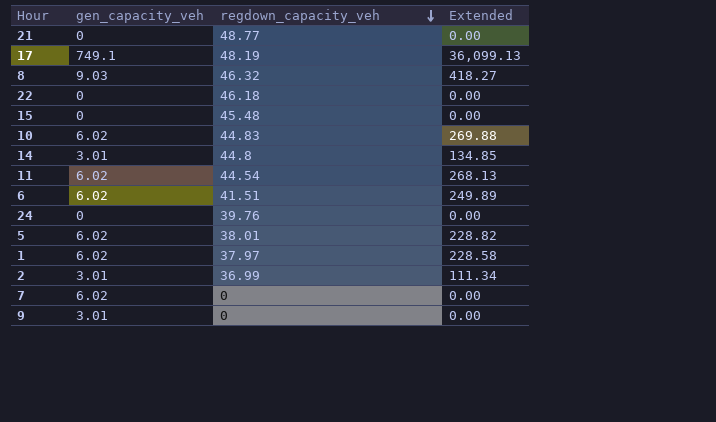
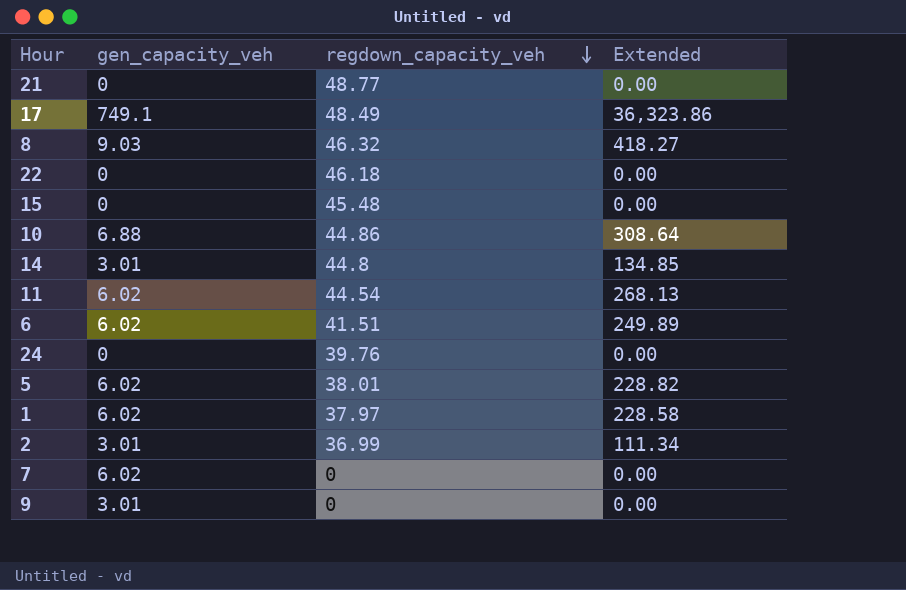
17 | regdown_capacity_veh: 48.19 -> 48.49
17 | Extended: 36,099.13 -> 36,323.86
10 | gen_capacity_veh: 6.02 -> 6.88
10 | regdown_capacity_veh: 44.83 -> 44.86
10 | Extended: 269.88 -> 308.64

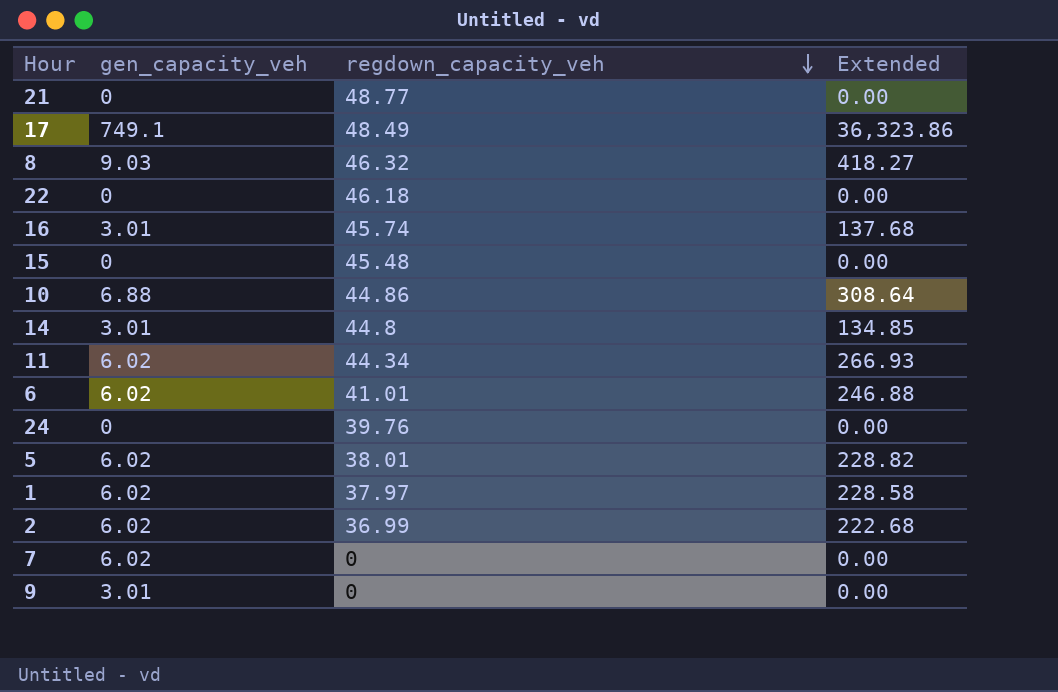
row 16: none -> 3.01 | 45.74 | 137.68
11 | regdown_capacity_veh: 44.54 -> 44.34
11 | Extended: 268.13 -> 266.93
6 | regdown_capacity_veh: 41.51 -> 41.01
6 | Extended: 249.89 -> 246.88
2 | gen_capacity_veh: 3.01 -> 6.02
2 | Extended: 111.34 -> 222.68

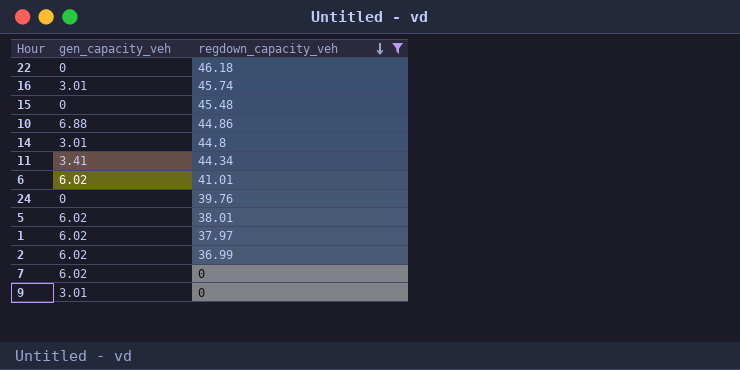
filter: none -> regdown_capacity_veh <= 46.18
column Extended | formula: [gen_capacity_veh] * [regdown_capacity_veh] -> none
11 | gen_capacity_veh: 6.02 -> 3.41

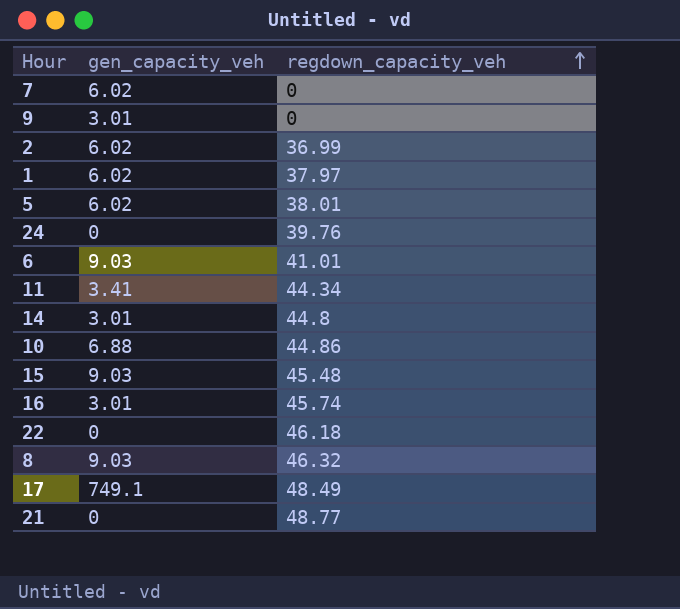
filter: regdown_capacity_veh <= 46.18 -> none
row order: regdown_capacity_veh descending -> regdown_capacity_veh ascending
6 | gen_capacity_veh: 6.02 -> 9.03
15 | gen_capacity_veh: 0 -> 9.03

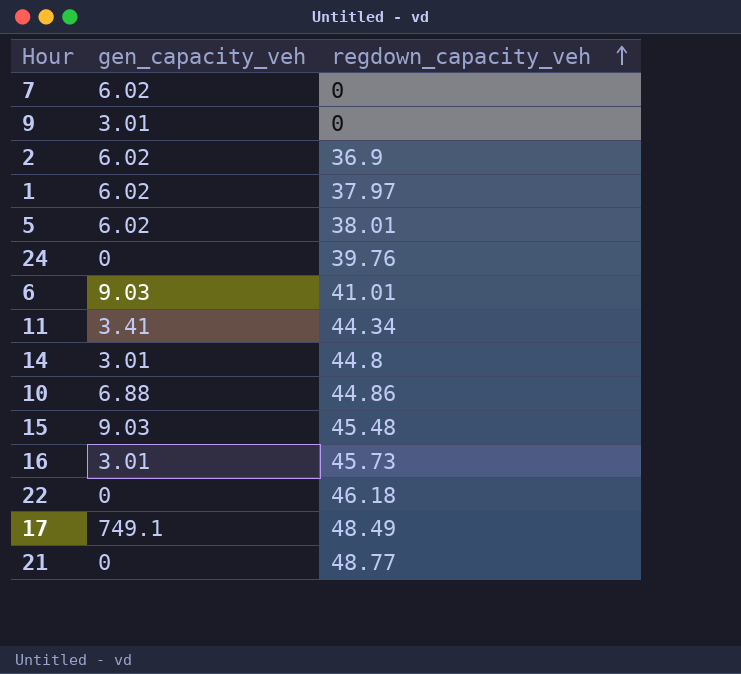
row 8: 9.03 | 46.32 -> none
2 | regdown_capacity_veh: 36.99 -> 36.9
16 | regdown_capacity_veh: 45.74 -> 45.73

